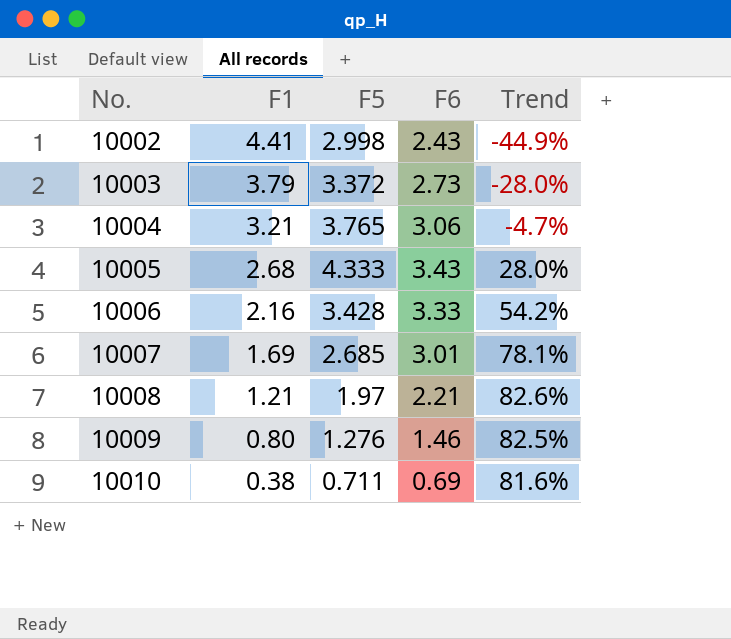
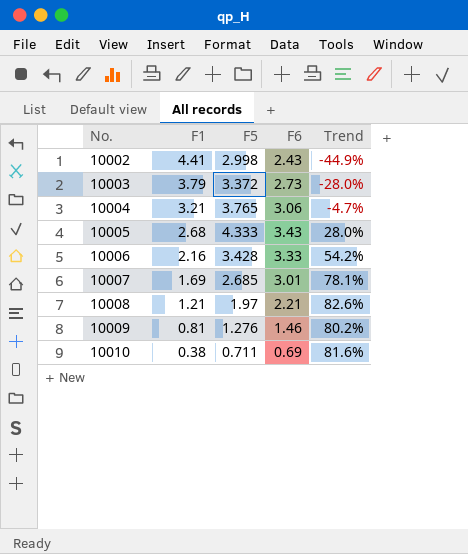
10009 | F1: 0.80 -> 0.81
10009 | Trend: 82.5% -> 80.2%

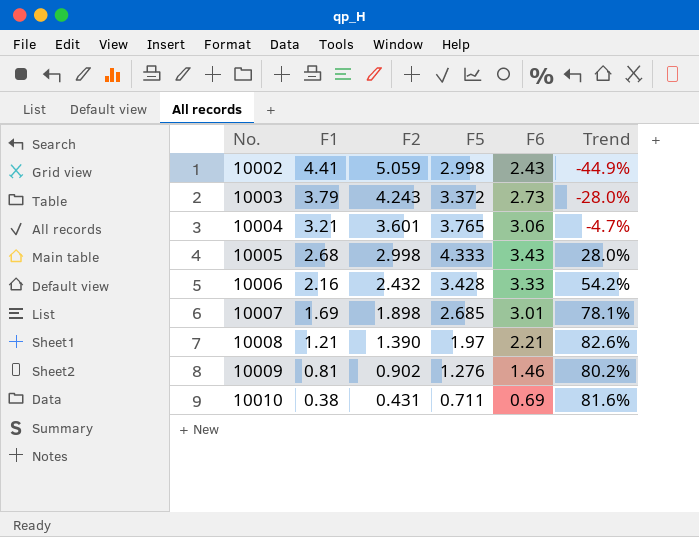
column F2 | position: none -> 3

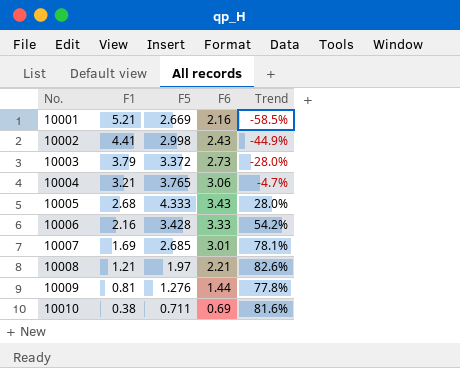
column F2 | position: 3 -> none
row 10001: none -> 5.21 | 2.669 | 2.16 | -58.5%
10009 | F6: 1.46 -> 1.44
10009 | Trend: 80.2% -> 77.8%

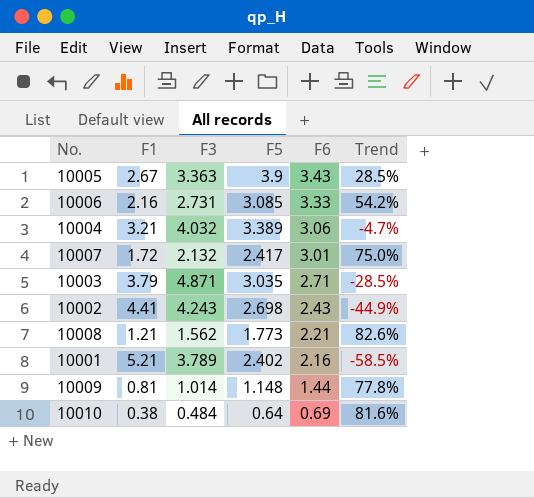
row order: No. ascending -> F6 descending
column F3 | position: none -> 3
10005 | F1: 2.68 -> 2.67
10005 | F5: 4.333 -> 3.9
10005 | Trend: 28.0% -> 28.5%
10006 | F5: 3.428 -> 3.085
10004 | F5: 3.765 -> 3.389
10007 | F1: 1.69 -> 1.72
10007 | F5: 2.685 -> 2.417
10007 | Trend: 78.1% -> 75.0%
10003 | F5: 3.372 -> 3.035
10003 | F6: 2.73 -> 2.71
10003 | Trend: -28.0% -> -28.5%
10002 | F5: 2.998 -> 2.698
10008 | F5: 1.97 -> 1.773
10001 | F5: 2.669 -> 2.402
10009 | F5: 1.276 -> 1.148
10010 | F5: 0.711 -> 0.64

